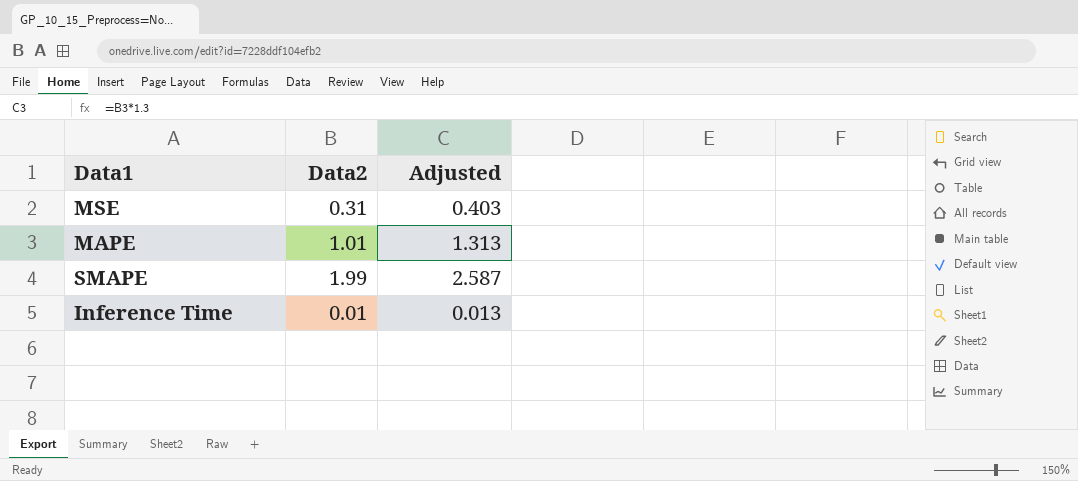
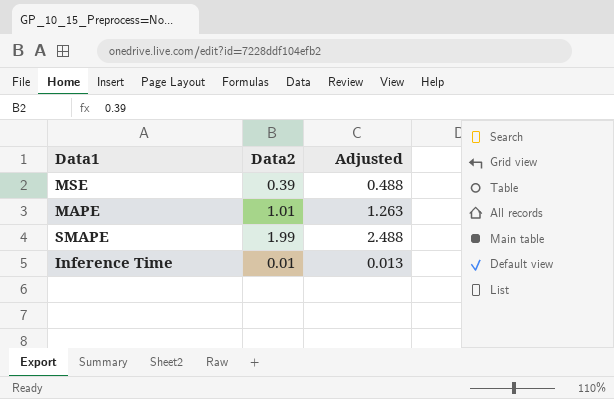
column Adjusted | formula: [Data2] * 1.3 -> [Data2] * 1.25
MSE | Data2: 0.31 -> 0.39

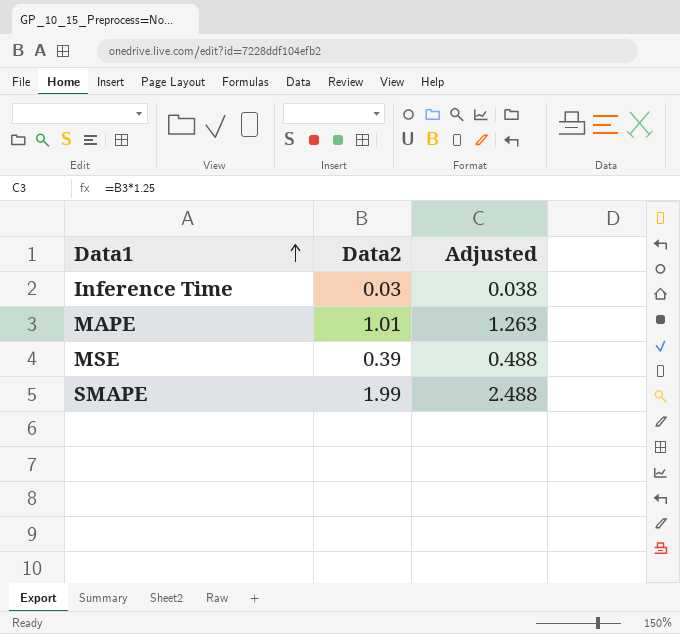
row order: none -> Data1 ascending
Inference Time | Data2: 0.01 -> 0.03
Inference Time | Adjusted: 0.013 -> 0.038

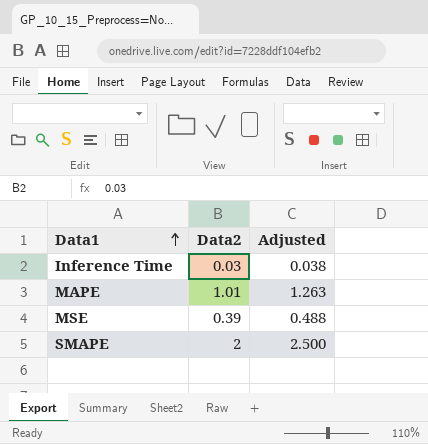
SMAPE | Data2: 1.99 -> 2
SMAPE | Adjusted: 2.488 -> 2.500

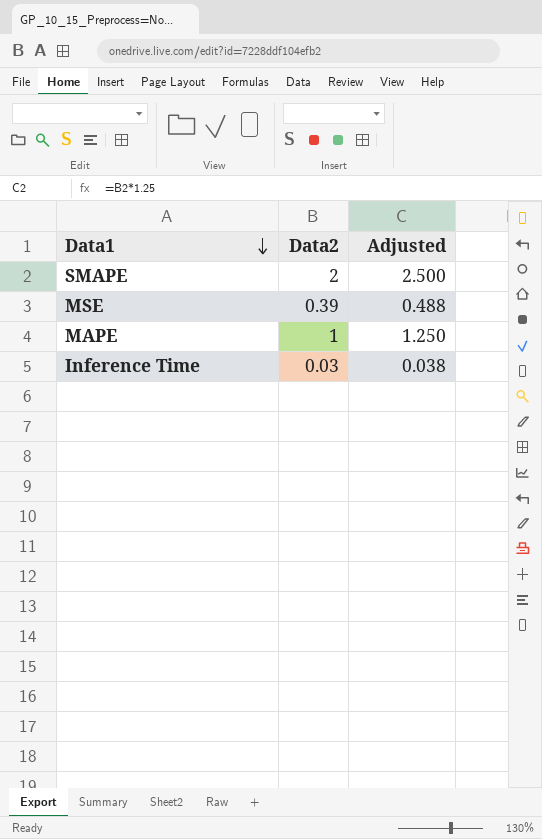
row order: Data1 ascending -> Data1 descending
MAPE | Data2: 1.01 -> 1
MAPE | Adjusted: 1.263 -> 1.250

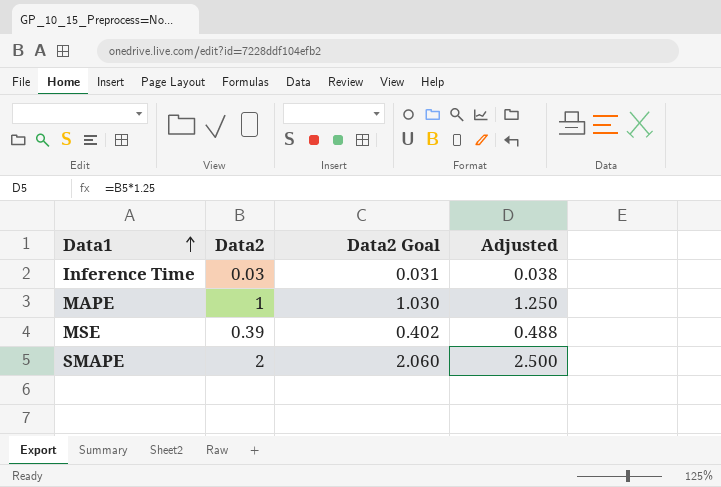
row order: Data1 descending -> Data1 ascending
column Data2 Goal | formula: none -> [Data2] * 1.03

